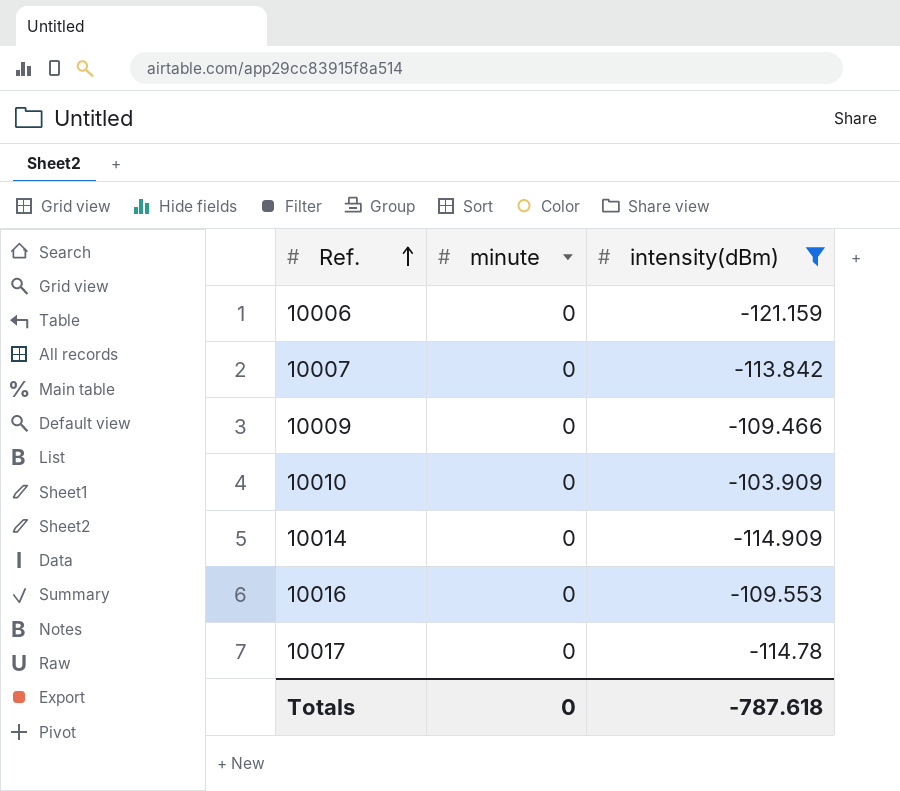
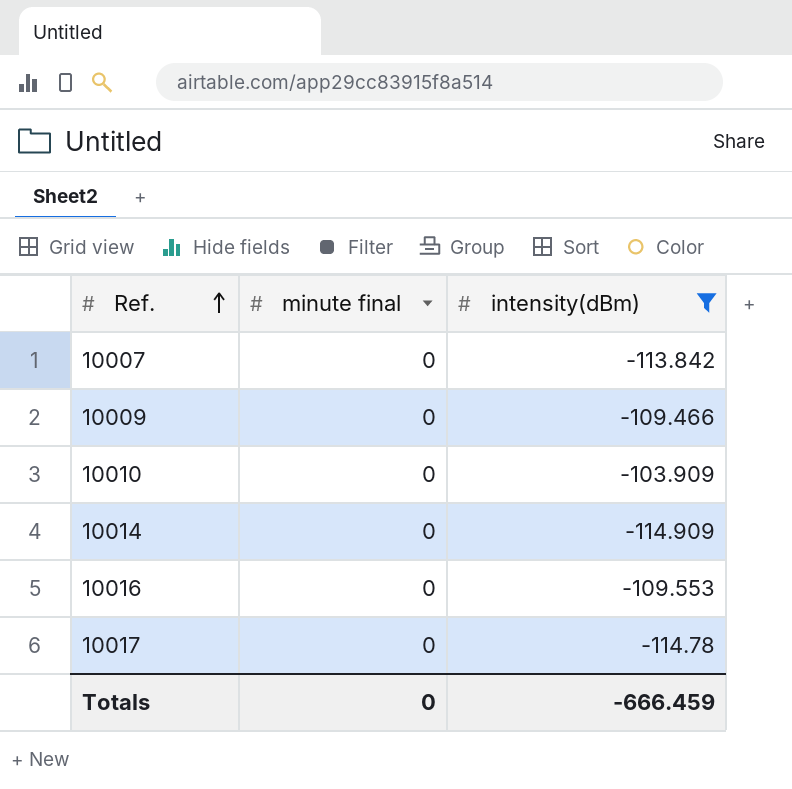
column name: minute -> minute final
row 10006: 0 | -121.159 -> none
Totals | intensity(dBm): -787.618 -> -666.459

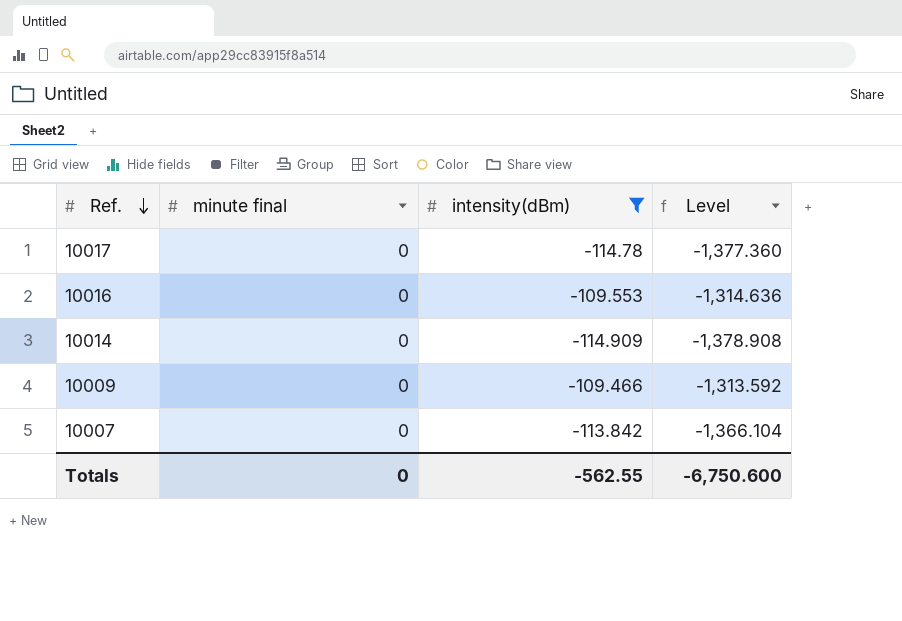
row order: Ref. ascending -> Ref. descending
column Level | formula: none -> [intensity(dBm)] * 12
row 10010: 0 | -103.909 -> none
Totals | intensity(dBm): -666.459 -> -562.55

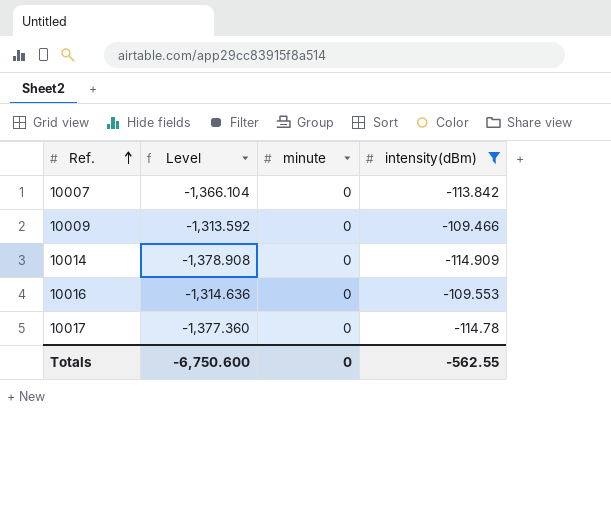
row order: Ref. descending -> Ref. ascending
column Level | position: 4 -> 2
column name: minute final -> minute

